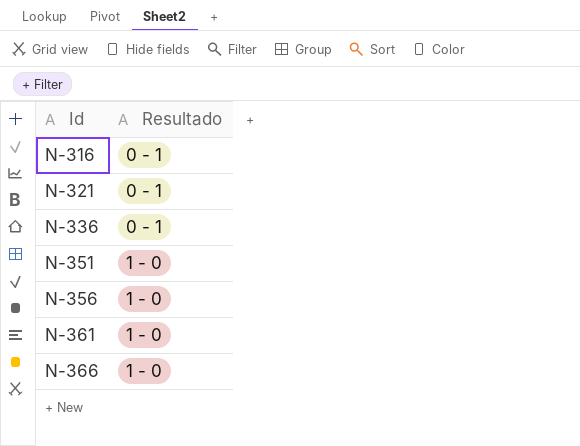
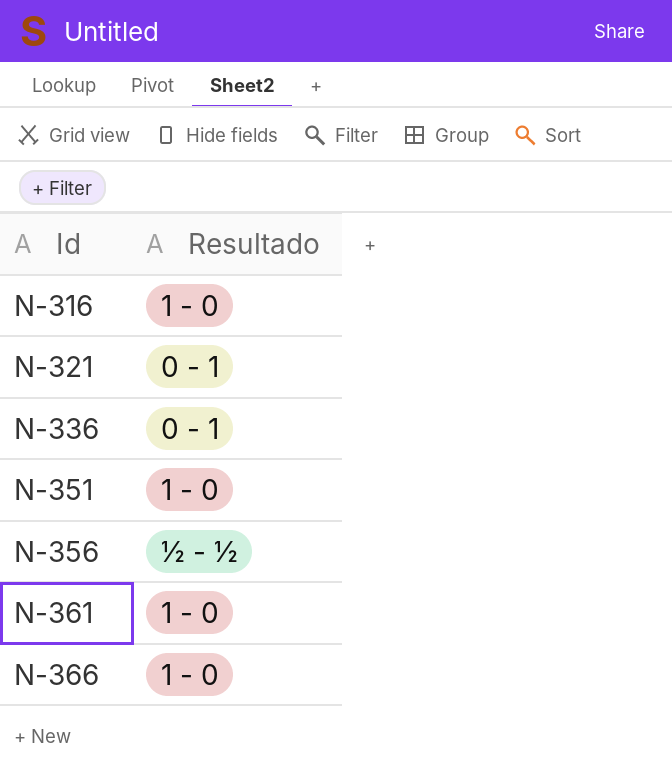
N-316 | Resultado: 0 - 1 -> 1 - 0
N-356 | Resultado: 1 - 0 -> ½ - ½

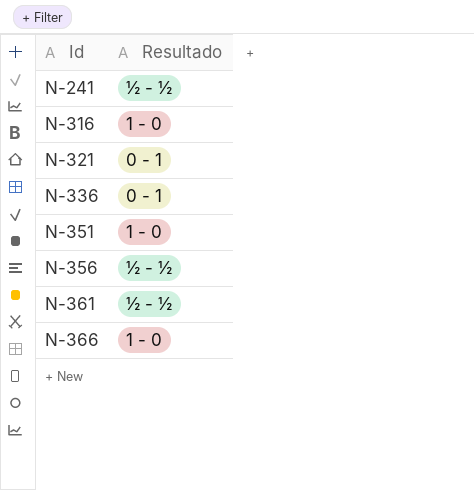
row N-241: none -> ½ - ½
N-361 | Resultado: 1 - 0 -> ½ - ½

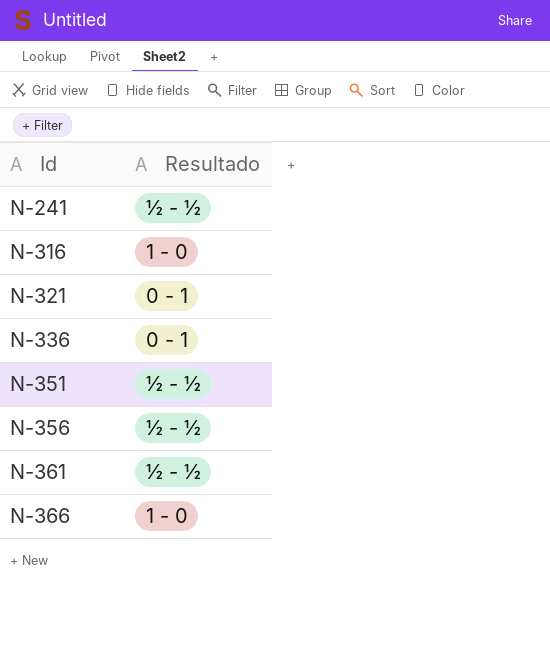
N-351 | Resultado: 1 - 0 -> ½ - ½

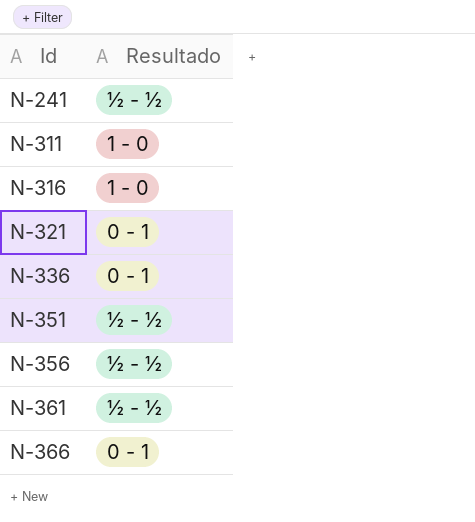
row N-311: none -> 1 - 0
N-366 | Resultado: 1 - 0 -> 0 - 1

